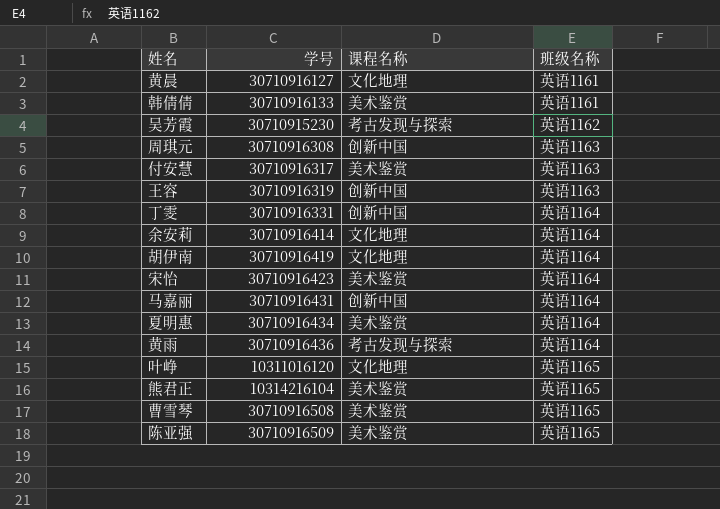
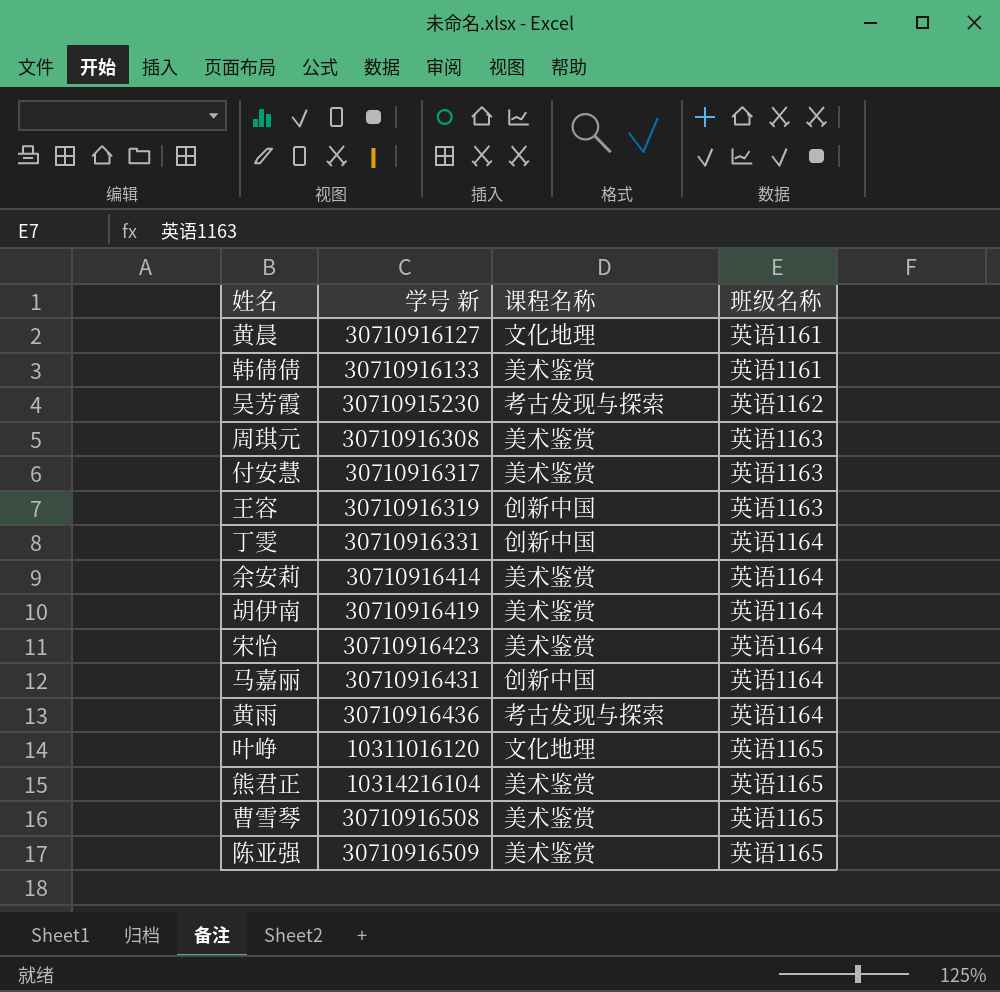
column name: 学号 -> 学号 新
row 夏明惠: 30710916434 | 美术鉴赏 | 英语1164 -> none
周琪元 | 课程名称: 创新中国 -> 美术鉴赏
余安莉 | 课程名称: 文化地理 -> 美术鉴赏
胡伊南 | 课程名称: 文化地理 -> 美术鉴赏

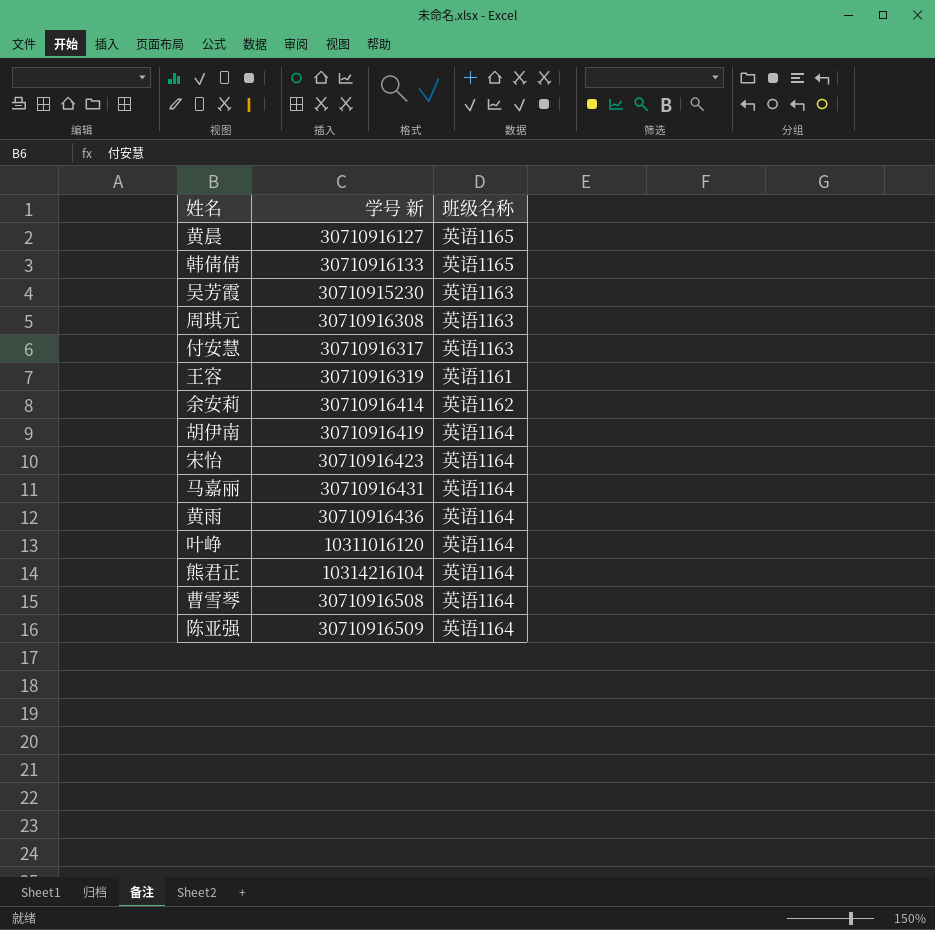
column 课程名称 | position: 3 -> none
row 丁雯: 30710916331 | 创新中国 | 英语1164 -> none
黄晨 | 班级名称: 英语1161 -> 英语1165
韩倩倩 | 班级名称: 英语1161 -> 英语1165
吴芳霞 | 班级名称: 英语1162 -> 英语1163
王容 | 班级名称: 英语1163 -> 英语1161
余安莉 | 班级名称: 英语1164 -> 英语1162
叶峥 | 班级名称: 英语1165 -> 英语1164
熊君正 | 班级名称: 英语1165 -> 英语1164
曹雪琴 | 班级名称: 英语1165 -> 英语1164
陈亚强 | 班级名称: 英语1165 -> 英语1164

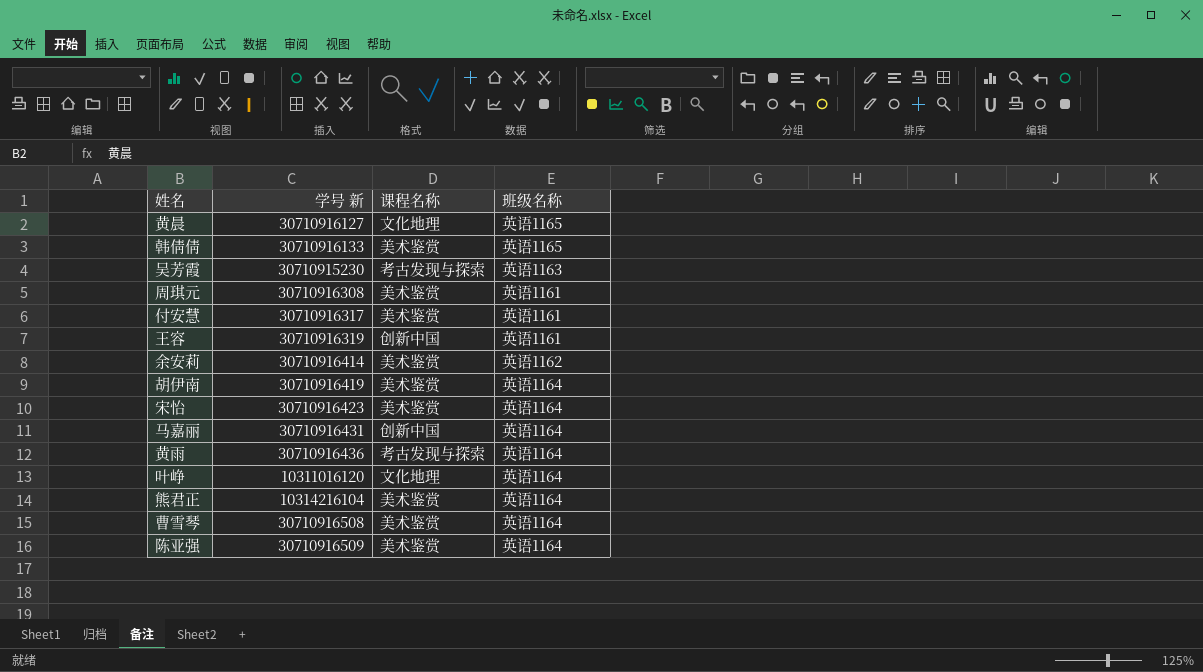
column 课程名称 | position: none -> 3
周琪元 | 班级名称: 英语1163 -> 英语1161
付安慧 | 班级名称: 英语1163 -> 英语1161

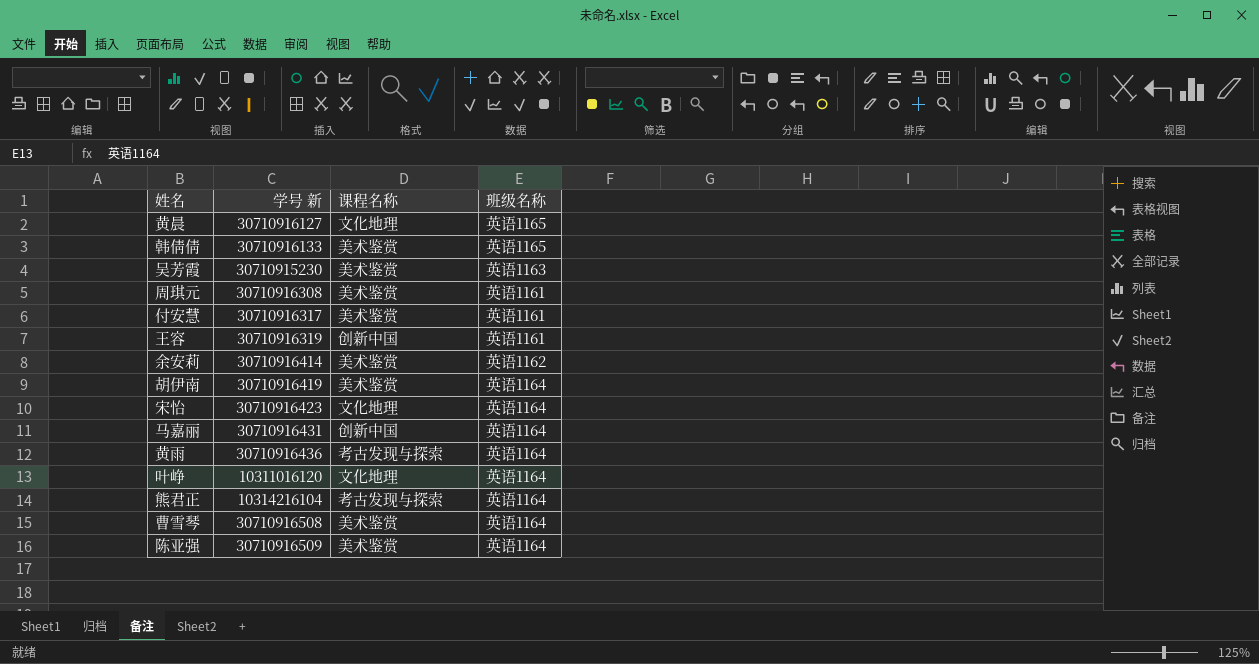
吴芳霞 | 课程名称: 考古发现与探索 -> 美术鉴赏
宋怡 | 课程名称: 美术鉴赏 -> 文化地理
熊君正 | 课程名称: 美术鉴赏 -> 考古发现与探索

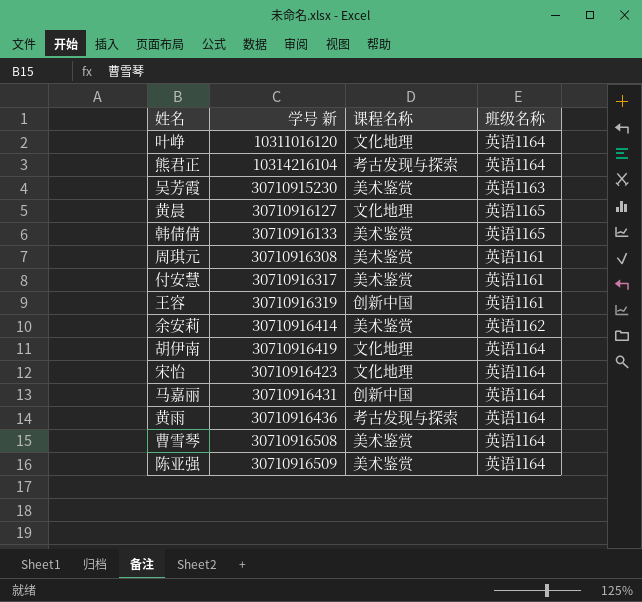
row order: none -> 学号 新 ascending
胡伊南 | 课程名称: 美术鉴赏 -> 文化地理

